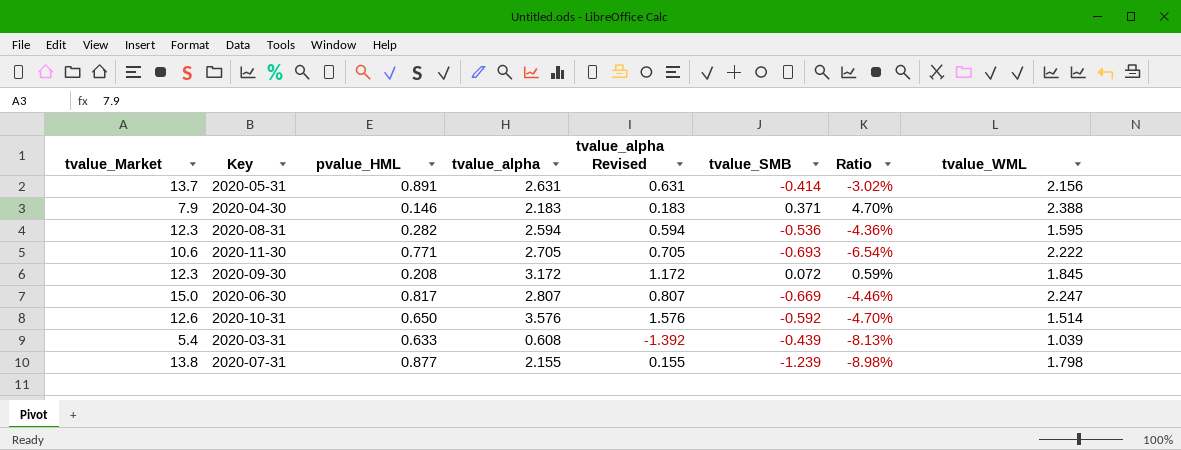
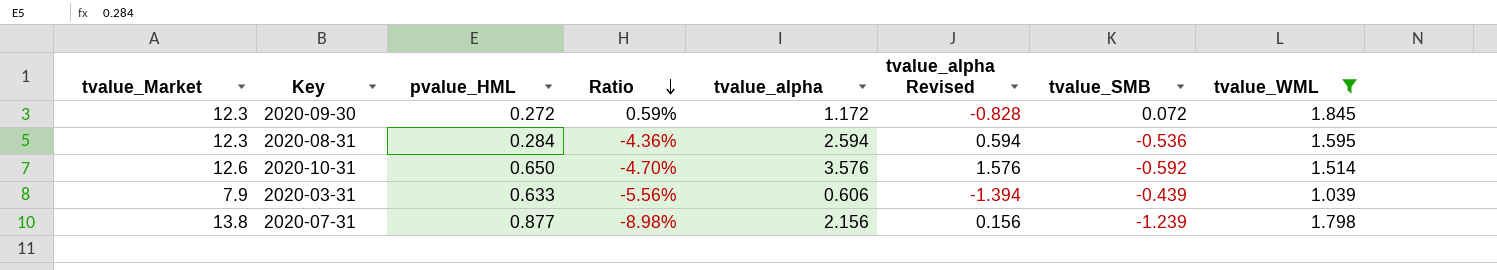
filter: none -> tvalue_WML <= 1.845
row order: none -> Ratio descending
column Ratio | position: 7 -> 4
2020-09-30 | pvalue_HML: 0.208 -> 0.272
2020-09-30 | tvalue_alpha: 3.172 -> 1.172
2020-09-30 | tvalue_alpha Revised: 1.172 -> -0.828
2020-08-31 | pvalue_HML: 0.282 -> 0.284
2020-03-31 | tvalue_Market: 5.4 -> 7.9
2020-03-31 | Ratio: -8.13% -> -5.56%
2020-03-31 | tvalue_alpha: 0.608 -> 0.606
2020-03-31 | tvalue_alpha Revised: -1.392 -> -1.394
2020-07-31 | tvalue_alpha: 2.155 -> 2.156
2020-07-31 | tvalue_alpha Revised: 0.155 -> 0.156

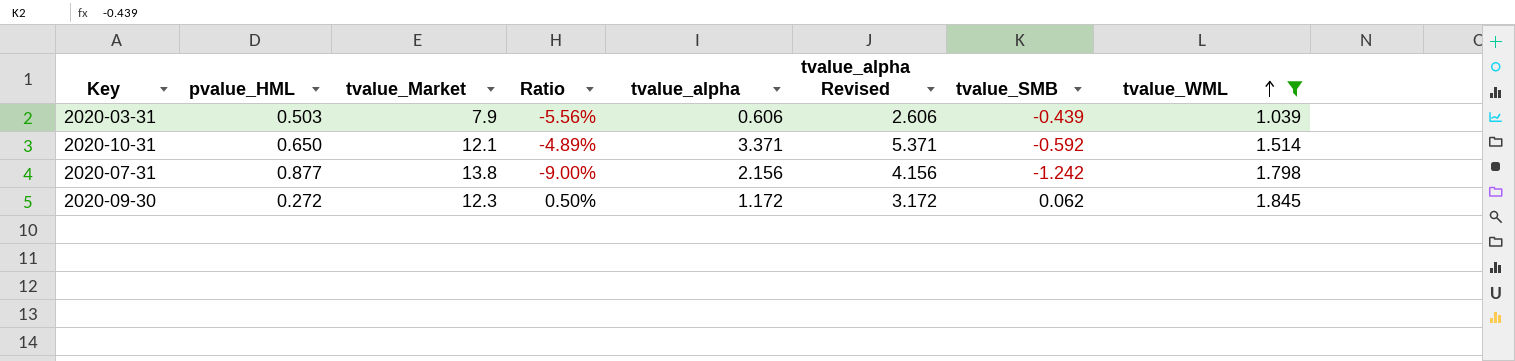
row order: Ratio descending -> tvalue_WML ascending
column tvalue_Market | position: 1 -> 3
column tvalue_alpha Revised | formula: [tvalue_alpha] - 2 -> [tvalue_alpha] + 2
row 2020-08-31: 12.3 | 0.284 | -4.36% | 2.594 | 0.594 | -0.536 | 1.595 -> none
2020-03-31 | pvalue_HML: 0.633 -> 0.503
2020-10-31 | tvalue_Market: 12.6 -> 12.1
2020-10-31 | Ratio: -4.70% -> -4.89%
2020-10-31 | tvalue_alpha: 3.576 -> 3.371
2020-07-31 | Ratio: -8.98% -> -9.00%
2020-07-31 | tvalue_SMB: -1.239 -> -1.242
2020-09-30 | Ratio: 0.59% -> 0.50%
2020-09-30 | tvalue_SMB: 0.072 -> 0.062

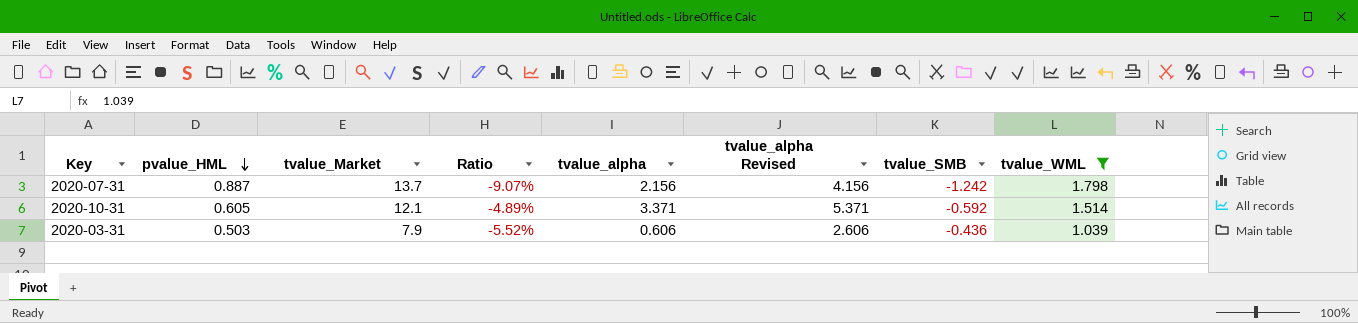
row order: tvalue_WML ascending -> pvalue_HML descending
row 2020-09-30: 0.272 | 12.3 | 0.50% | 1.172 | 3.172 | 0.062 | 1.845 -> none
2020-07-31 | pvalue_HML: 0.877 -> 0.887
2020-07-31 | tvalue_Market: 13.8 -> 13.7
2020-07-31 | Ratio: -9.00% -> -9.07%
2020-10-31 | pvalue_HML: 0.650 -> 0.605
2020-03-31 | Ratio: -5.56% -> -5.52%
2020-03-31 | tvalue_SMB: -0.439 -> -0.436

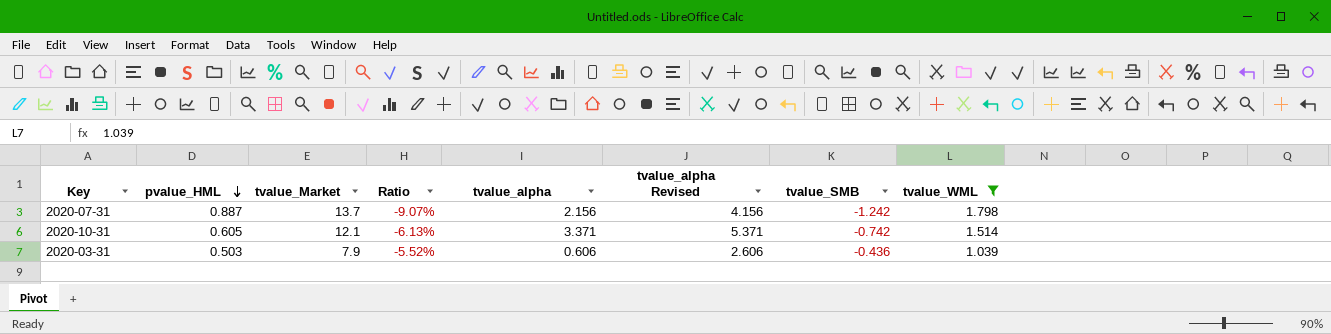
2020-10-31 | Ratio: -4.89% -> -6.13%
2020-10-31 | tvalue_SMB: -0.592 -> -0.742

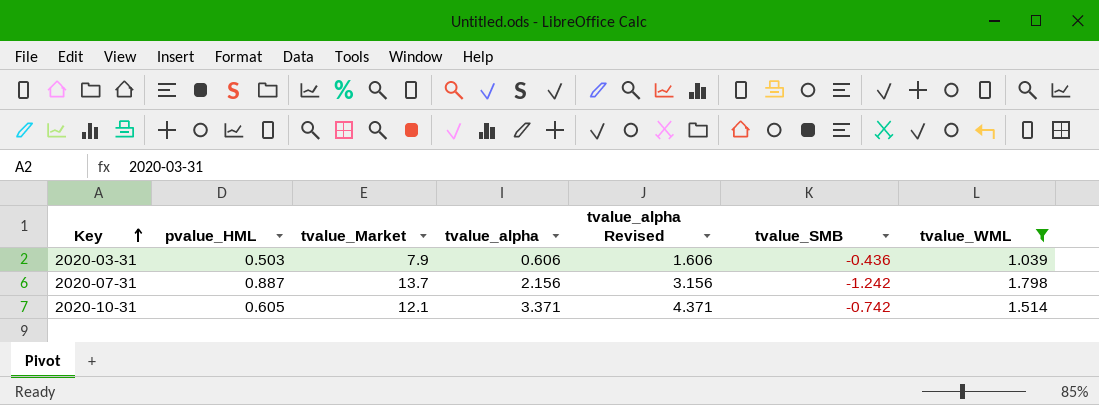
row order: pvalue_HML descending -> Key ascending
column Ratio | formula: [tvalue_SMB] / [tvalue_Market] -> none
column tvalue_alpha Revised | formula: [tvalue_alpha] + 2 -> [tvalue_alpha] + 1

